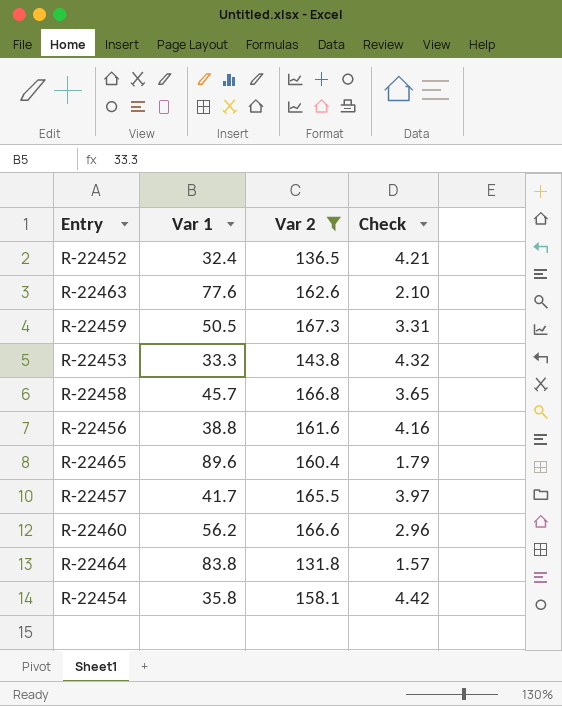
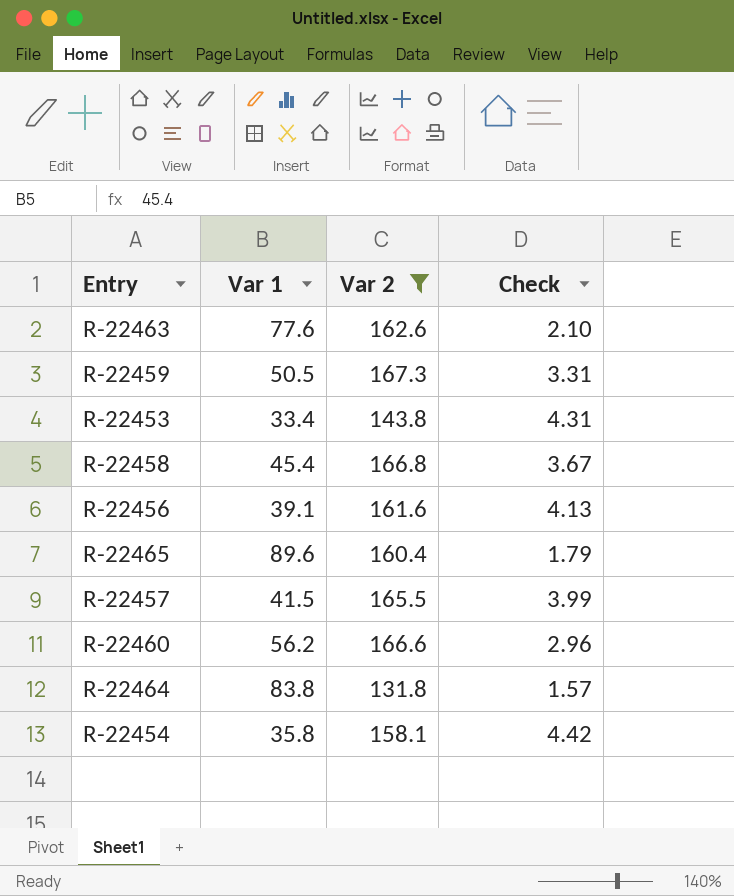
row R-22452: 32.4 | 136.5 | 4.21 -> none
R-22453 | Var 1: 33.3 -> 33.4
R-22453 | Check: 4.32 -> 4.31
R-22458 | Var 1: 45.7 -> 45.4
R-22458 | Check: 3.65 -> 3.67
R-22456 | Var 1: 38.8 -> 39.1
R-22456 | Check: 4.16 -> 4.13
R-22457 | Var 1: 41.7 -> 41.5
R-22457 | Check: 3.97 -> 3.99

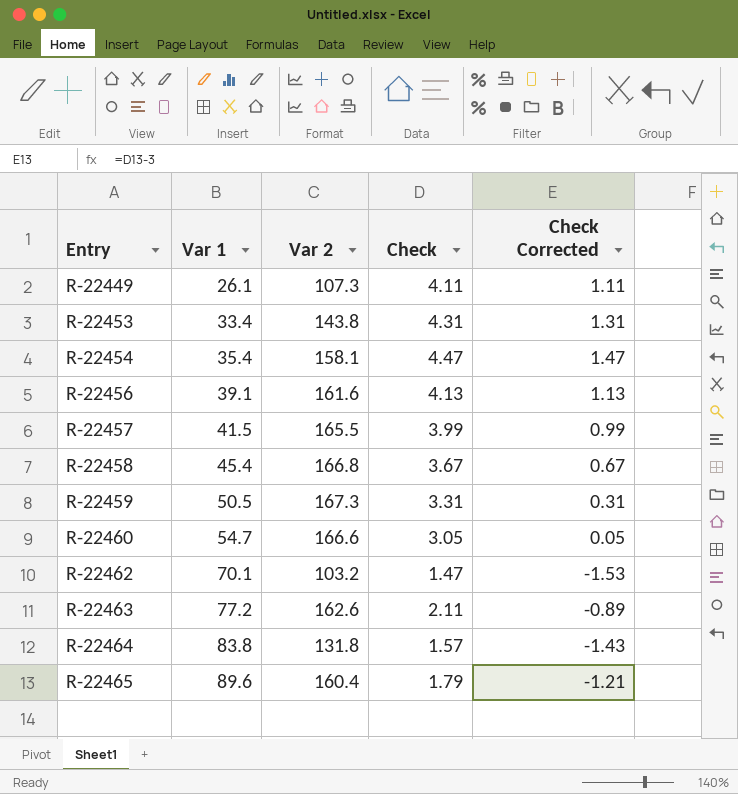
filter: Var 2 >= 131.8 -> none
row order: none -> Entry ascending
column Check Corrected | formula: none -> [Check] - 3
R-22454 | Var 1: 35.8 -> 35.4
R-22454 | Check: 4.42 -> 4.47
R-22460 | Var 1: 56.2 -> 54.7
R-22460 | Check: 2.96 -> 3.05
R-22463 | Var 1: 77.6 -> 77.2
R-22463 | Check: 2.10 -> 2.11

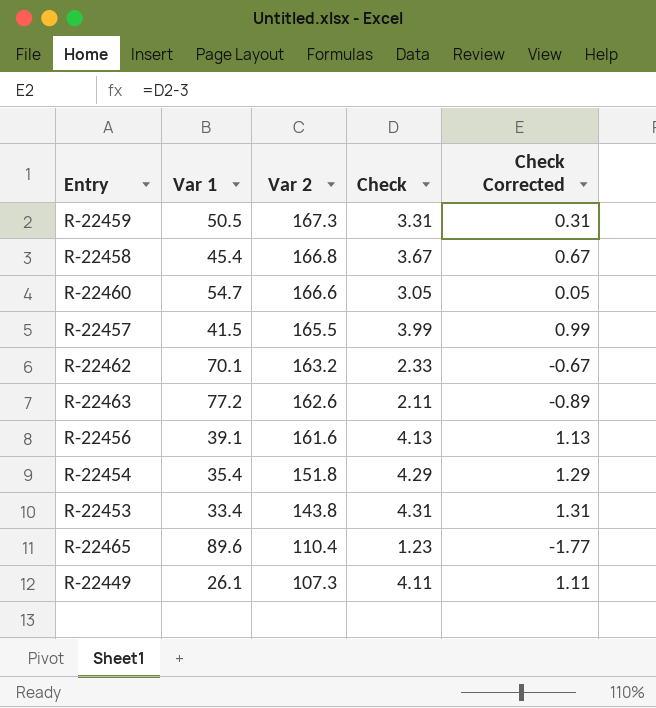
row order: Entry ascending -> Var 2 descending
row R-22464: 83.8 | 131.8 | 1.57 | -1.43 -> none
R-22462 | Var 2: 103.2 -> 163.2
R-22462 | Check: 1.47 -> 2.33
R-22462 | Check Corrected: -1.53 -> -0.67
R-22454 | Var 2: 158.1 -> 151.8
R-22454 | Check: 4.47 -> 4.29
R-22454 | Check Corrected: 1.47 -> 1.29
R-22465 | Var 2: 160.4 -> 110.4
R-22465 | Check: 1.79 -> 1.23
R-22465 | Check Corrected: -1.21 -> -1.77

